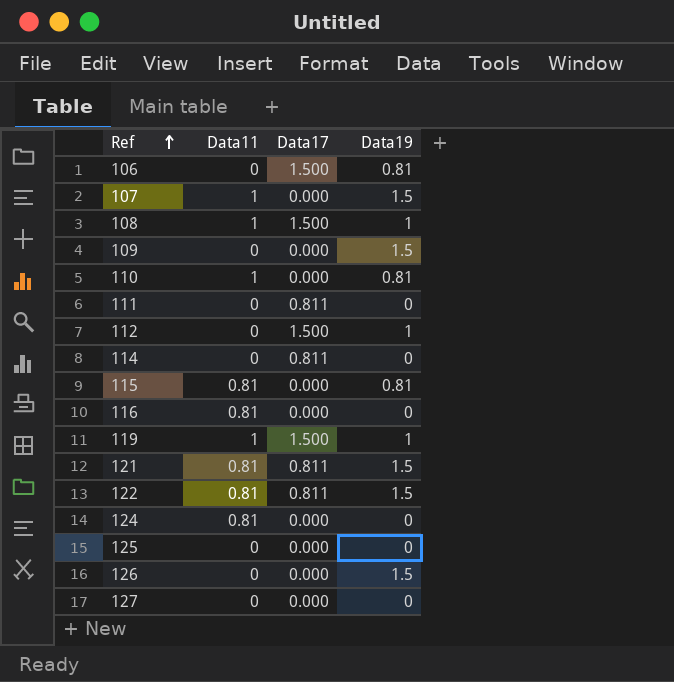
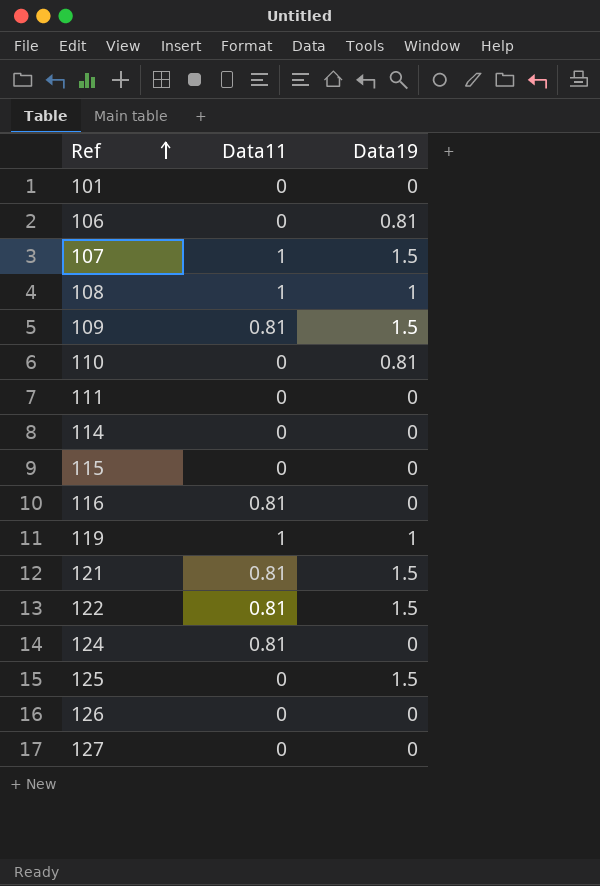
column Data17 | position: 3 -> none
row 112: 0 | 1.500 | 1 -> none
row 101: none -> 0 | 0
109 | Data11: 0 -> 0.81
110 | Data11: 1 -> 0
115 | Data11: 0.81 -> 0
115 | Data19: 0.81 -> 0
125 | Data19: 0 -> 1.5
126 | Data19: 1.5 -> 0

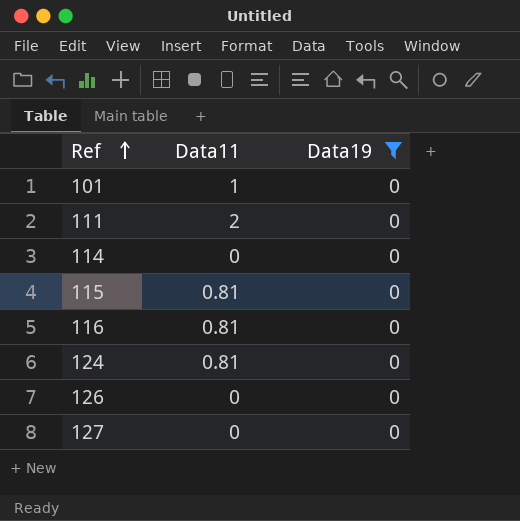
filter: none -> Data19 = 0
101 | Data11: 0 -> 1
111 | Data11: 0 -> 2
115 | Data11: 0 -> 0.81

